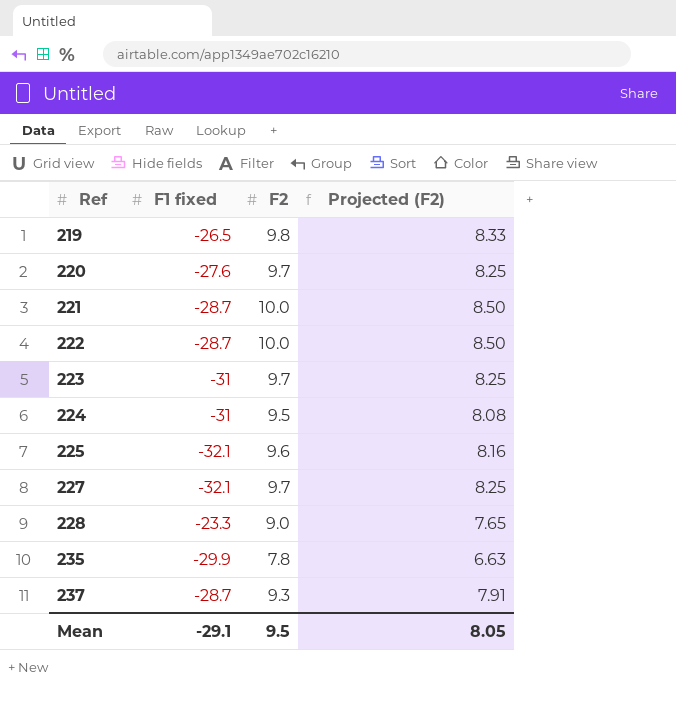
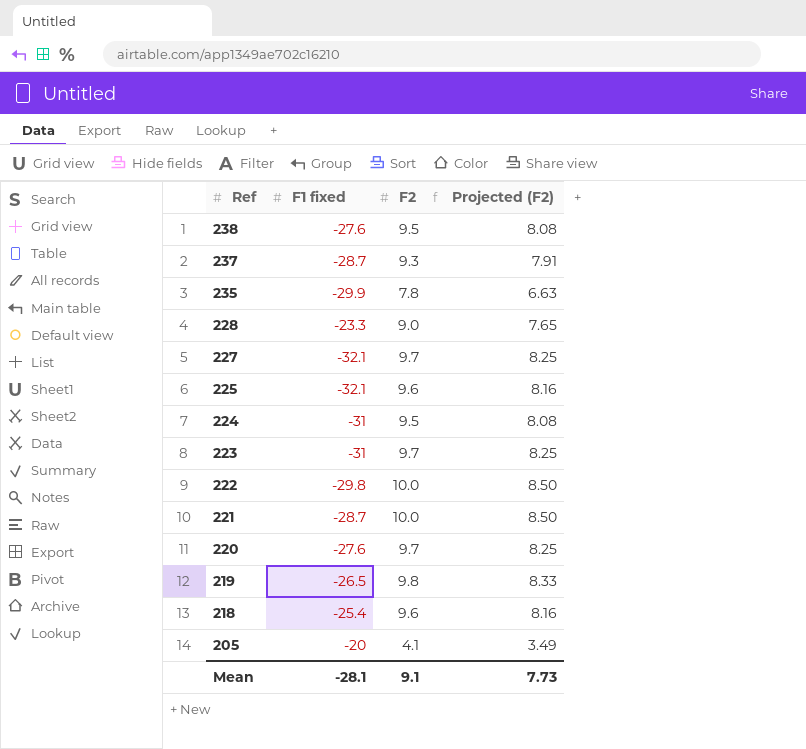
row order: Ref ascending -> Ref descending
row 238: none -> -27.6 | 9.5 | 8.08
222 | F1 fixed: -28.7 -> -29.8
row 218: none -> -25.4 | 9.6 | 8.16
row 205: none -> -20 | 4.1 | 3.49
Mean | F1 fixed: -29.1 -> -28.1
Mean | F2: 9.5 -> 9.1
Mean | Projected (F2): 8.05 -> 7.73

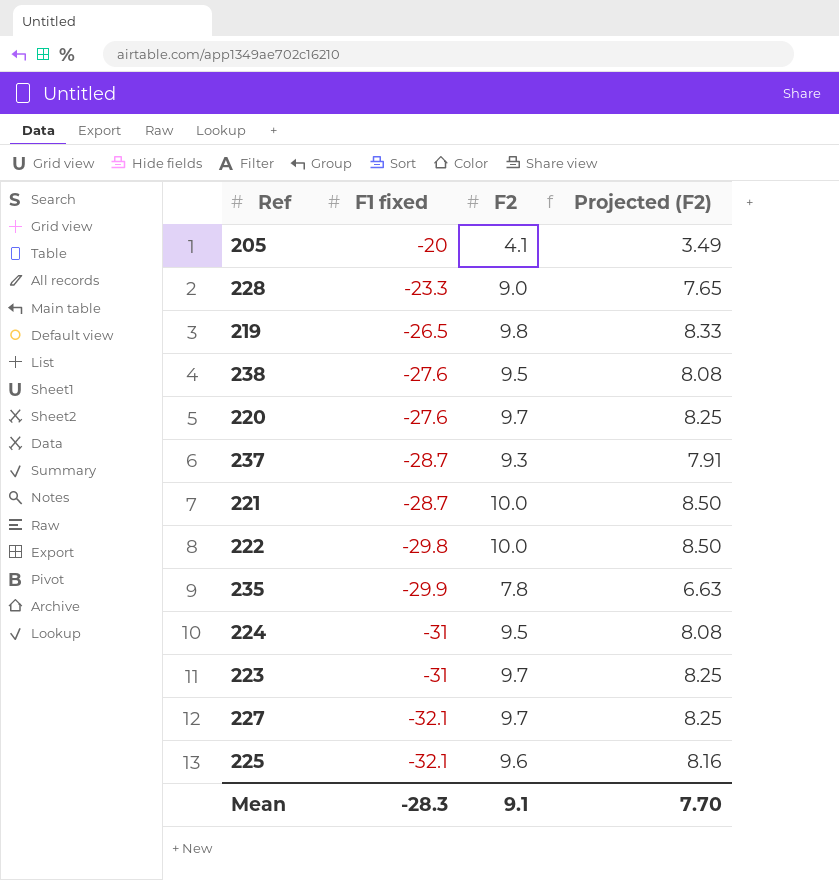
row order: Ref descending -> F1 fixed descending
row 218: -25.4 | 9.6 | 8.16 -> none
Mean | F1 fixed: -28.1 -> -28.3
Mean | Projected (F2): 7.73 -> 7.70

